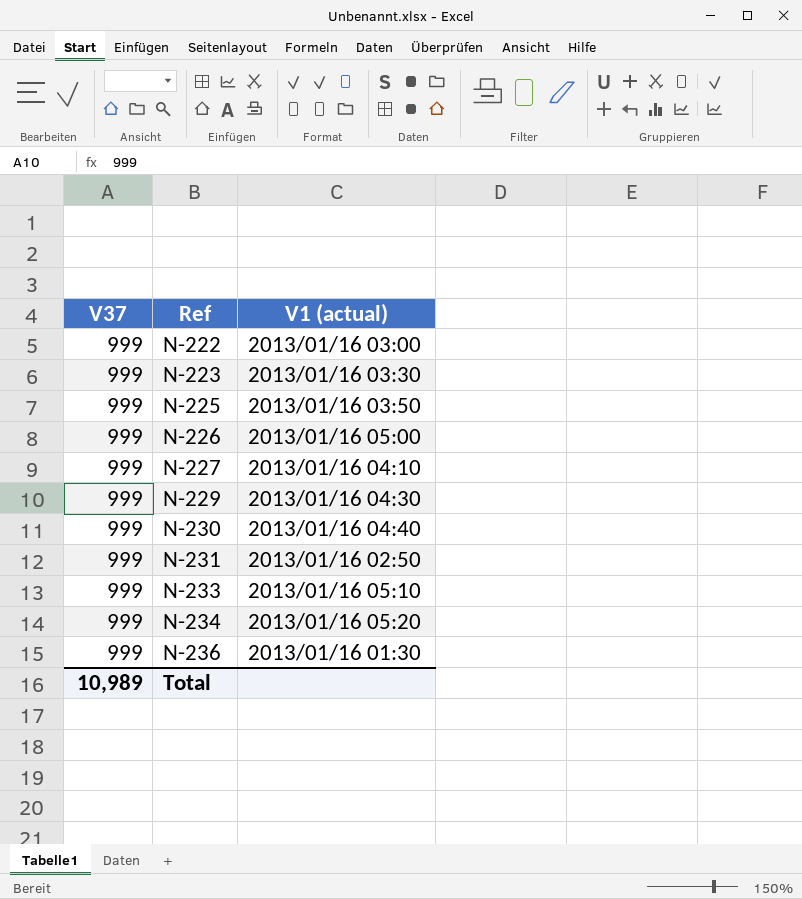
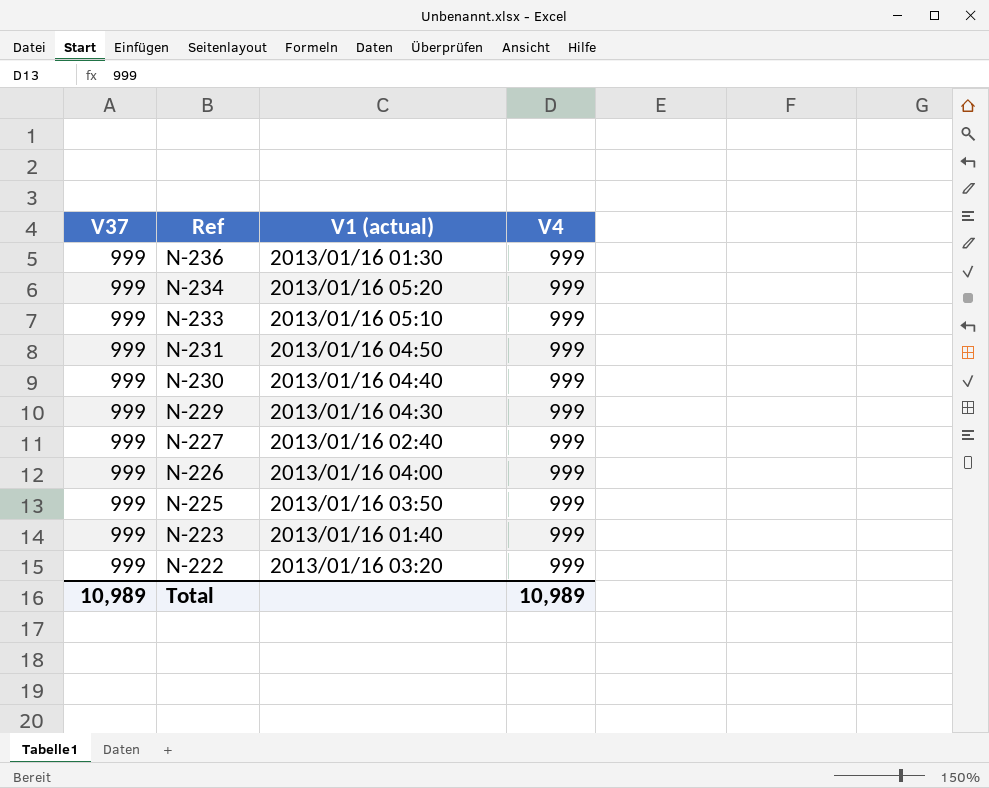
row order: Ref ascending -> Ref descending
column V4 | position: none -> 4
N-231 | V1 (actual): 2013/01/16 02:50 -> 2013/01/16 04:50
N-227 | V1 (actual): 2013/01/16 04:10 -> 2013/01/16 02:40
N-226 | V1 (actual): 2013/01/16 05:00 -> 2013/01/16 04:00
N-223 | V1 (actual): 2013/01/16 03:30 -> 2013/01/16 01:40
N-222 | V1 (actual): 2013/01/16 03:00 -> 2013/01/16 03:20

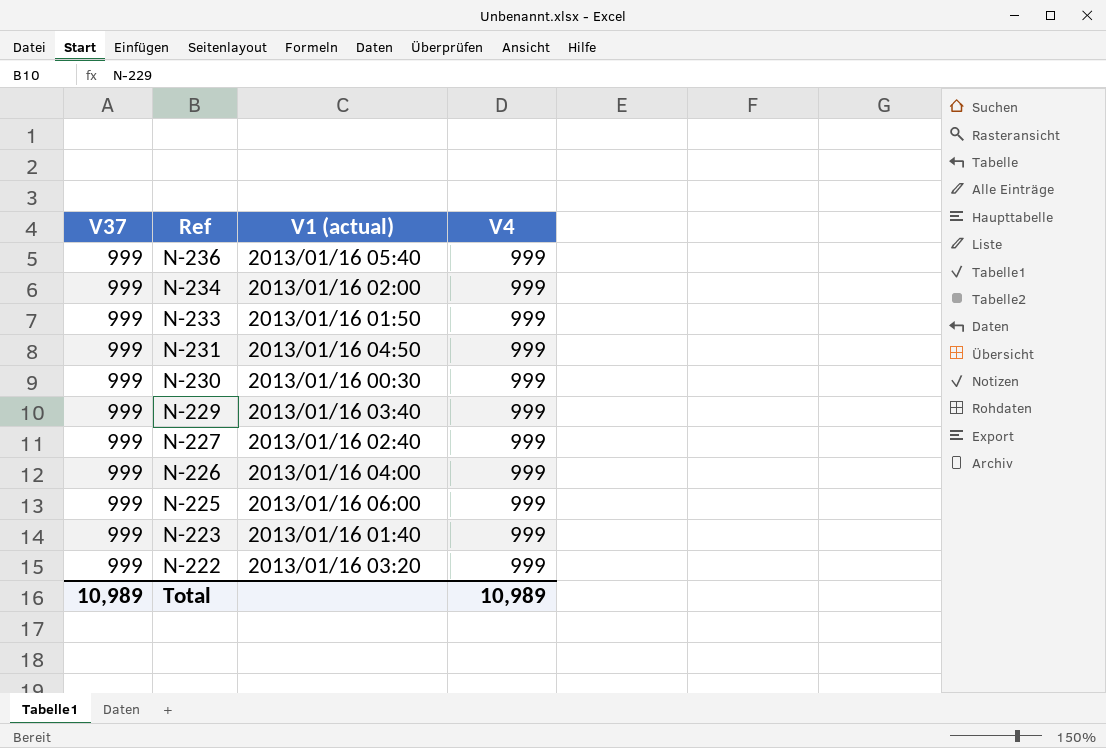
N-236 | V1 (actual): 2013/01/16 01:30 -> 2013/01/16 05:40
N-234 | V1 (actual): 2013/01/16 05:20 -> 2013/01/16 02:00
N-233 | V1 (actual): 2013/01/16 05:10 -> 2013/01/16 01:50
N-230 | V1 (actual): 2013/01/16 04:40 -> 2013/01/16 00:30
N-229 | V1 (actual): 2013/01/16 04:30 -> 2013/01/16 03:40
N-225 | V1 (actual): 2013/01/16 03:50 -> 2013/01/16 06:00

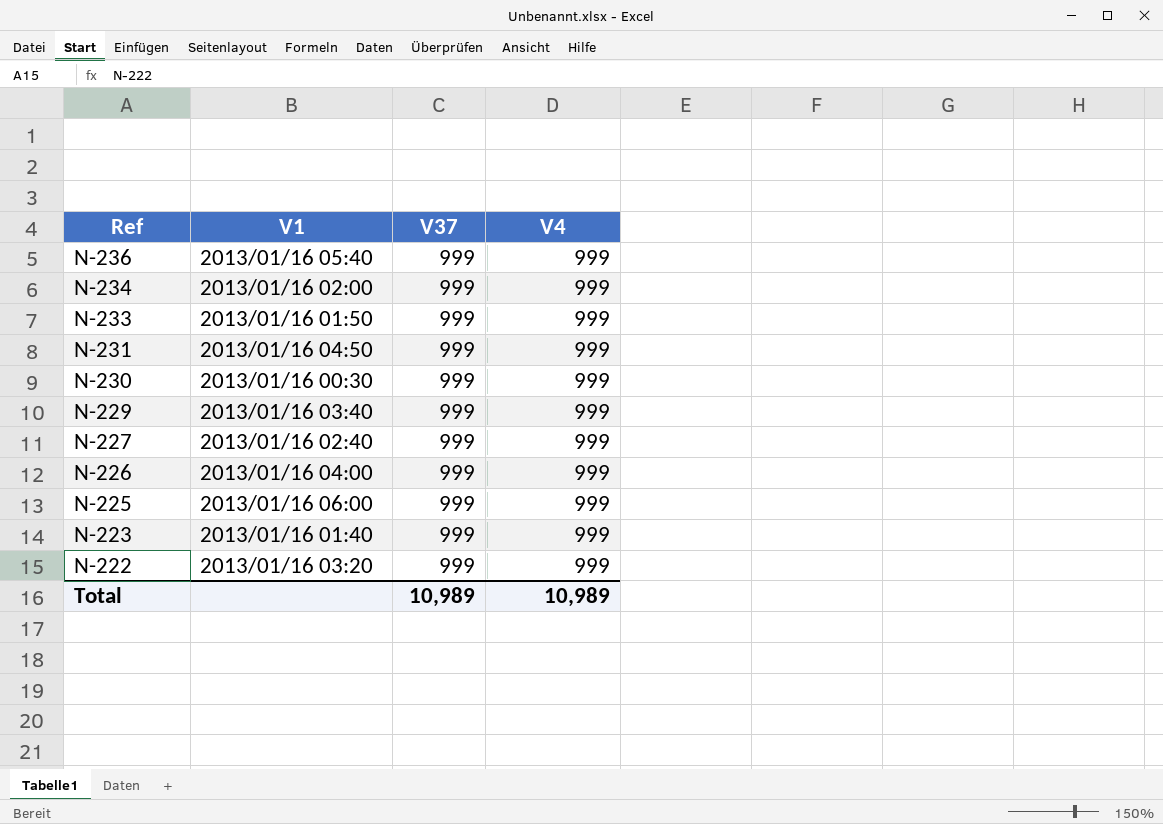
column name: V1 (actual) -> V1
column V37 | position: 1 -> 3

